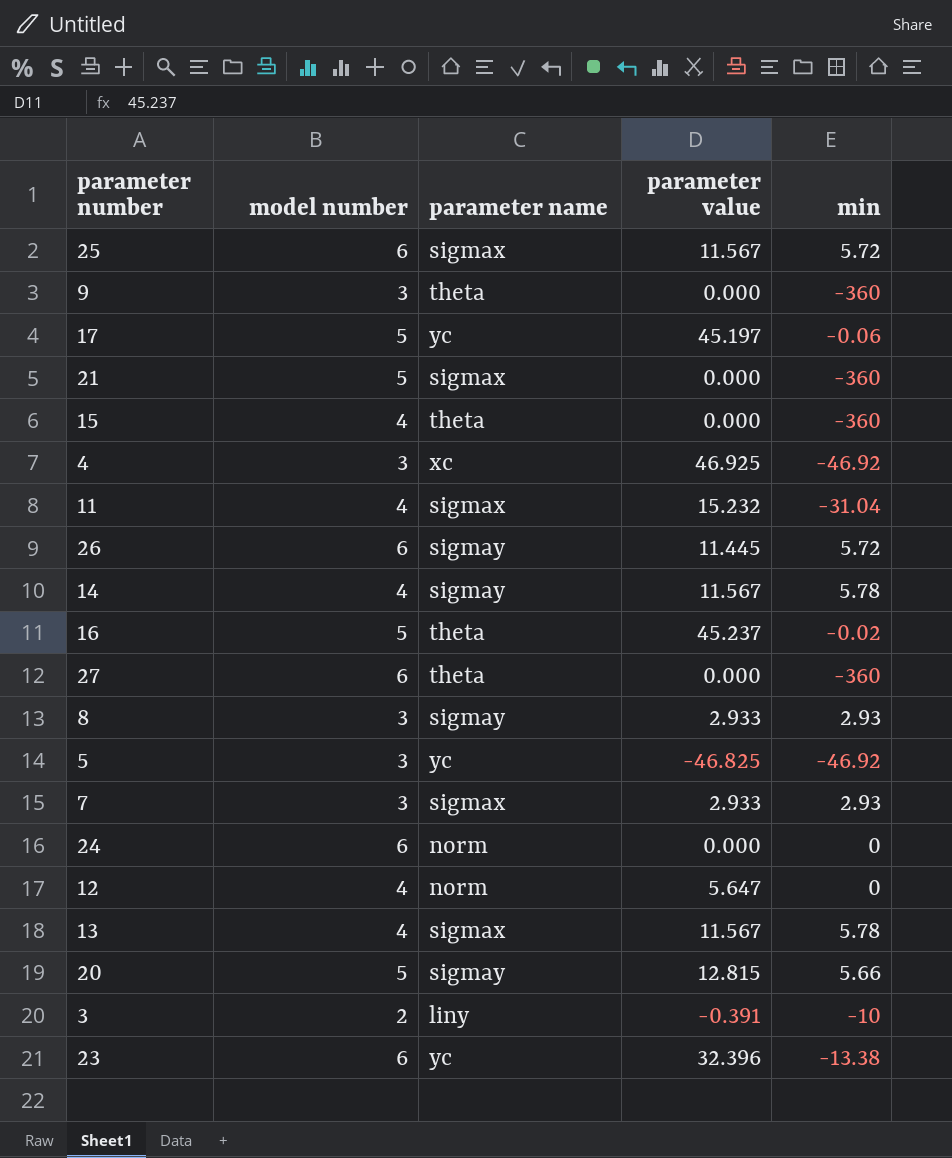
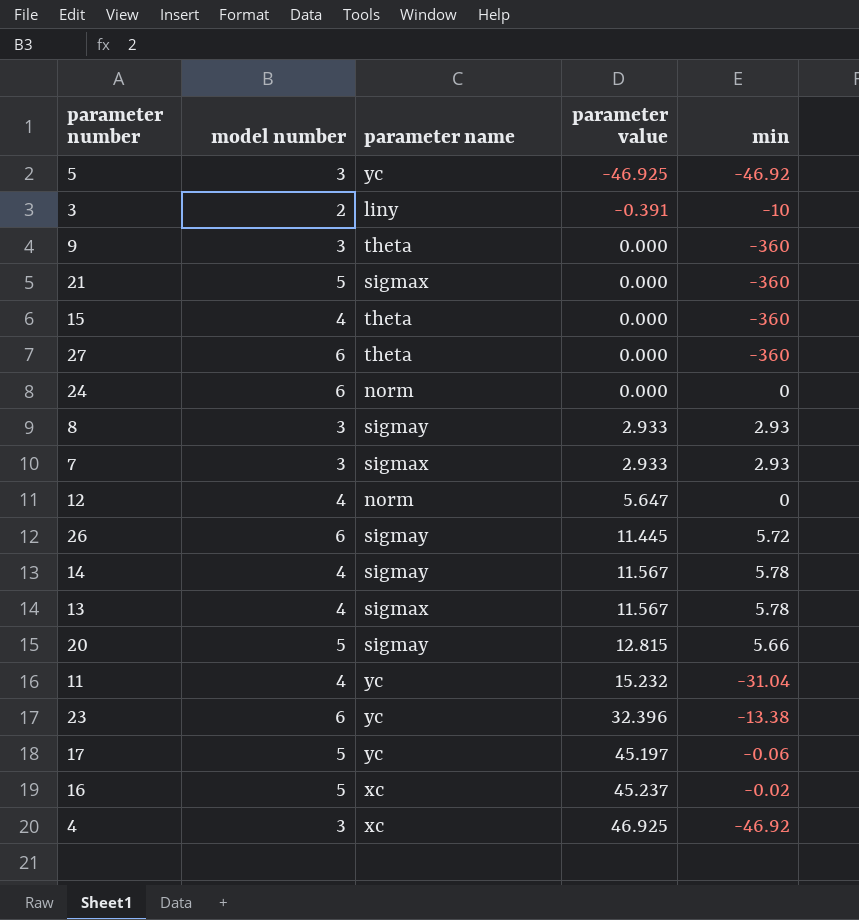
row order: none -> parameter value ascending
row 25: 6 | sigmax | 11.567 | 5.72 -> none
5 | parameter value: -46.825 -> -46.925
11 | parameter name: sigmax -> yc
16 | parameter name: theta -> xc

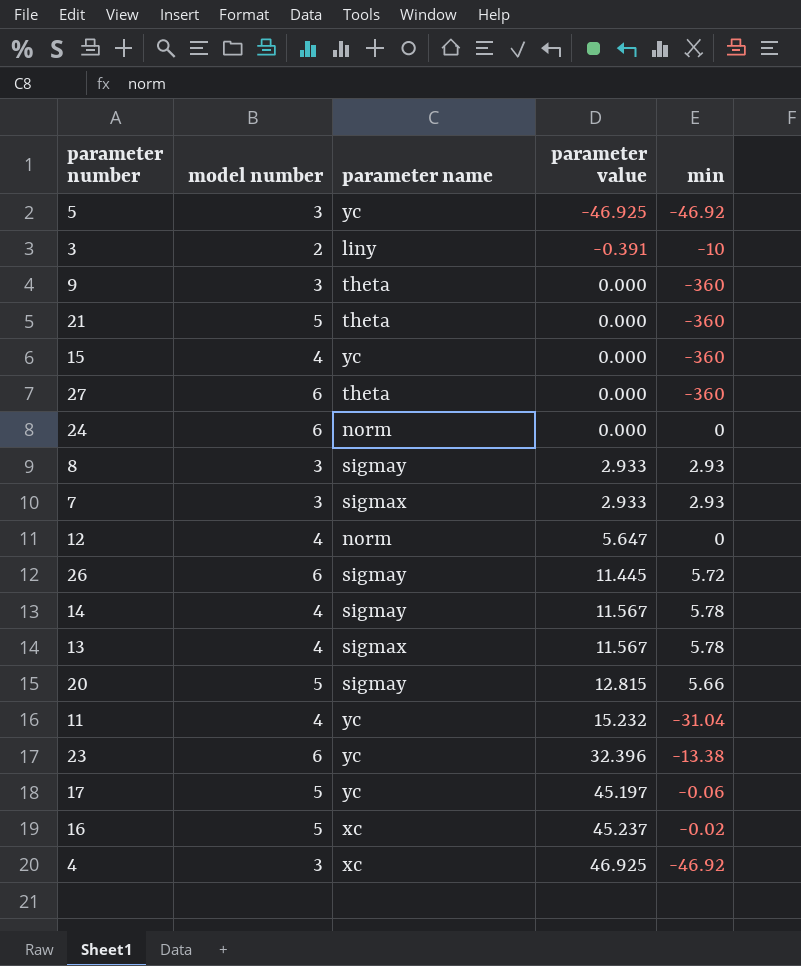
21 | parameter name: sigmax -> theta
15 | parameter name: theta -> yc

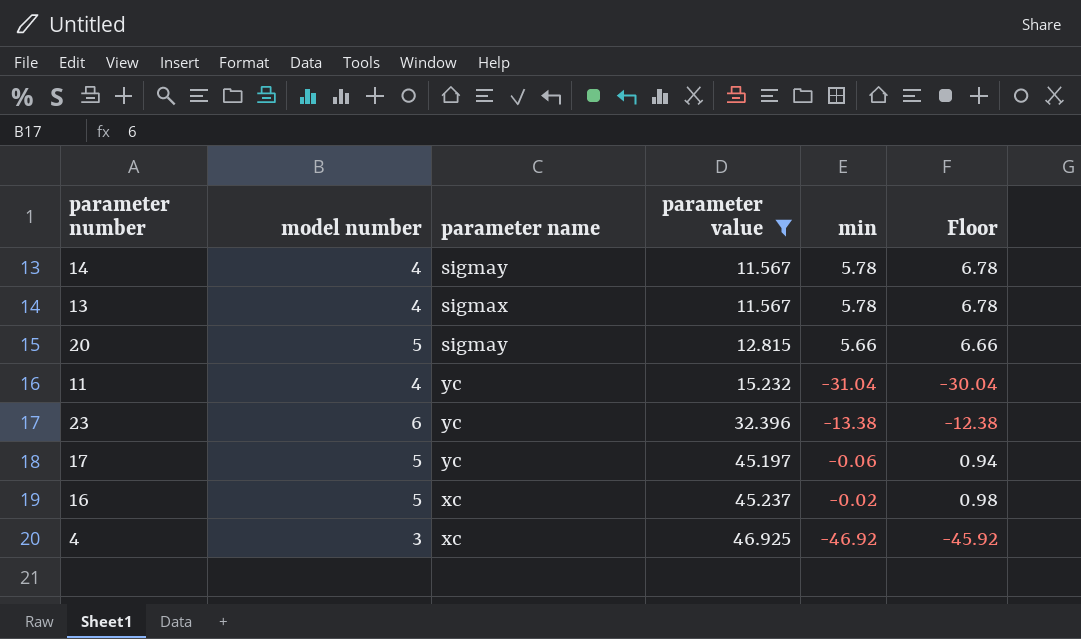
filter: none -> parameter value >= 11.567
column Floor | formula: none -> [min] + 1

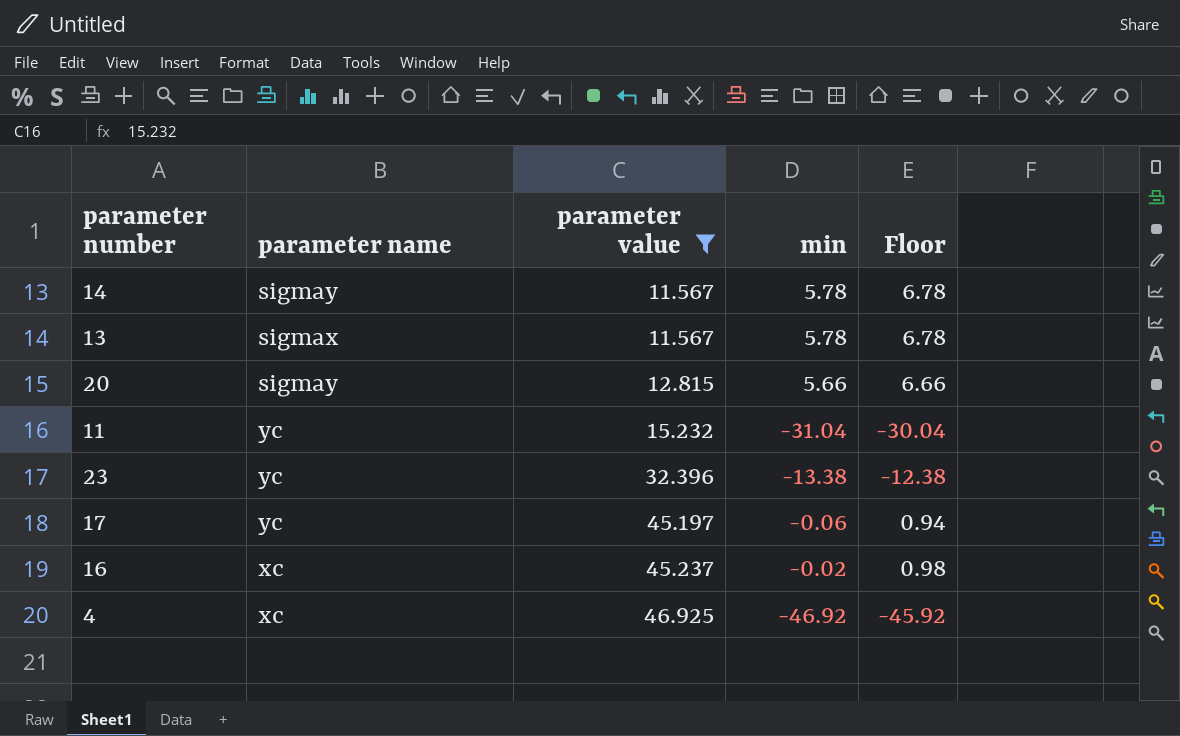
column model number | position: 2 -> none

